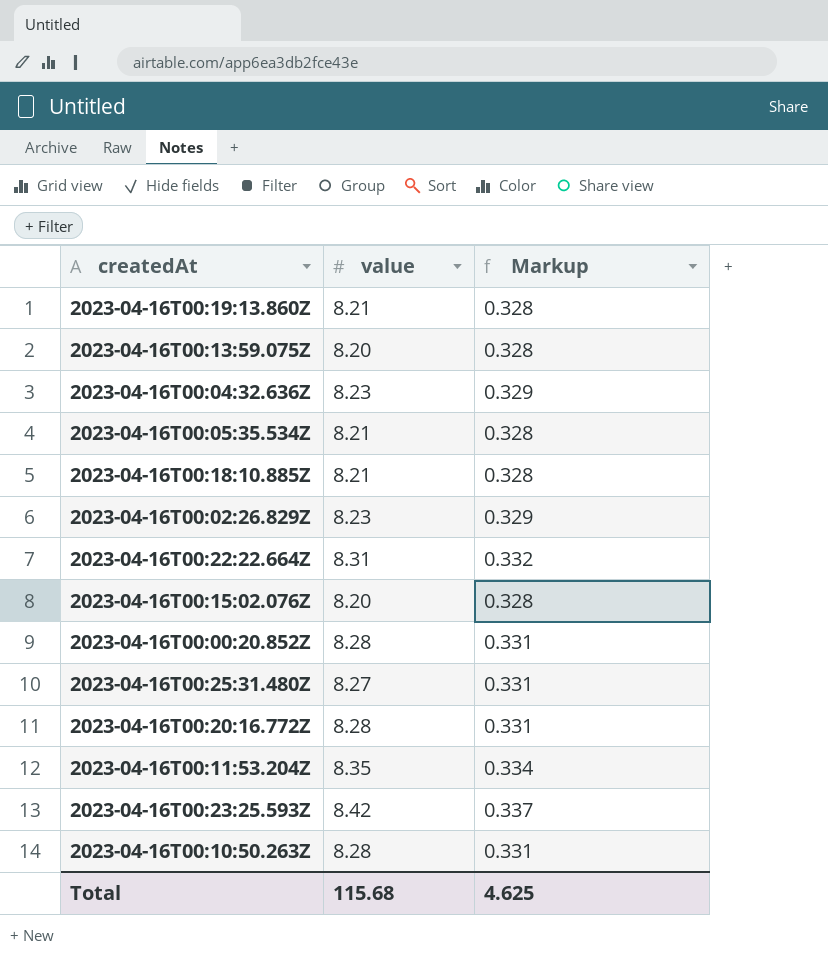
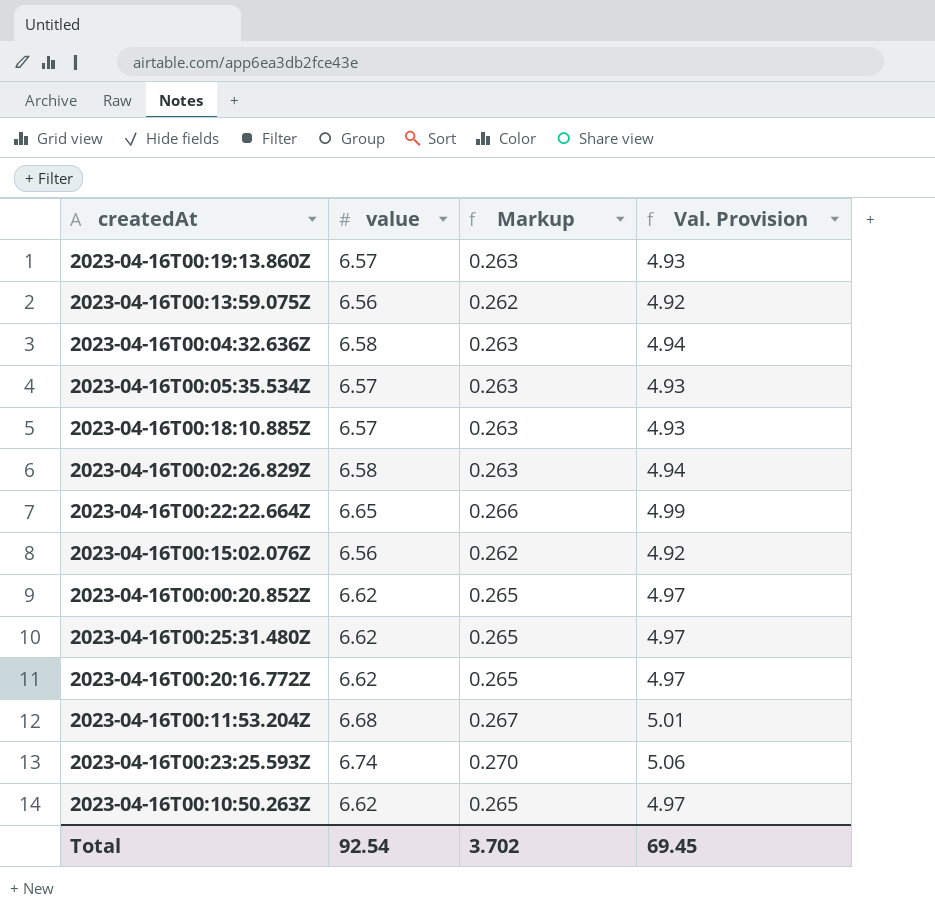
column Val. Provision | formula: none -> [value] * 0.75
2023-04-16T00:19:13.860Z | value: 8.21 -> 6.57
2023-04-16T00:19:13.860Z | Markup: 0.328 -> 0.263
2023-04-16T00:13:59.075Z | value: 8.20 -> 6.56
2023-04-16T00:13:59.075Z | Markup: 0.328 -> 0.262
2023-04-16T00:04:32.636Z | value: 8.23 -> 6.58
2023-04-16T00:04:32.636Z | Markup: 0.329 -> 0.263
2023-04-16T00:05:35.534Z | value: 8.21 -> 6.57
2023-04-16T00:05:35.534Z | Markup: 0.328 -> 0.263
2023-04-16T00:18:10.885Z | value: 8.21 -> 6.57
2023-04-16T00:18:10.885Z | Markup: 0.328 -> 0.263
2023-04-16T00:02:26.829Z | value: 8.23 -> 6.58
2023-04-16T00:02:26.829Z | Markup: 0.329 -> 0.263
2023-04-16T00:22:22.664Z | value: 8.31 -> 6.65
2023-04-16T00:22:22.664Z | Markup: 0.332 -> 0.266
2023-04-16T00:15:02.076Z | value: 8.20 -> 6.56
2023-04-16T00:15:02.076Z | Markup: 0.328 -> 0.262
2023-04-16T00:00:20.852Z | value: 8.28 -> 6.62
2023-04-16T00:00:20.852Z | Markup: 0.331 -> 0.265
2023-04-16T00:25:31.480Z | value: 8.27 -> 6.62
2023-04-16T00:25:31.480Z | Markup: 0.331 -> 0.265
2023-04-16T00:20:16.772Z | value: 8.28 -> 6.62
2023-04-16T00:20:16.772Z | Markup: 0.331 -> 0.265
2023-04-16T00:11:53.204Z | value: 8.35 -> 6.68
2023-04-16T00:11:53.204Z | Markup: 0.334 -> 0.267
2023-04-16T00:23:25.593Z | value: 8.42 -> 6.74
2023-04-16T00:23:25.593Z | Markup: 0.337 -> 0.270
2023-04-16T00:10:50.263Z | value: 8.28 -> 6.62
2023-04-16T00:10:50.263Z | Markup: 0.331 -> 0.265
Total | value: 115.68 -> 92.54
Total | Markup: 4.625 -> 3.702

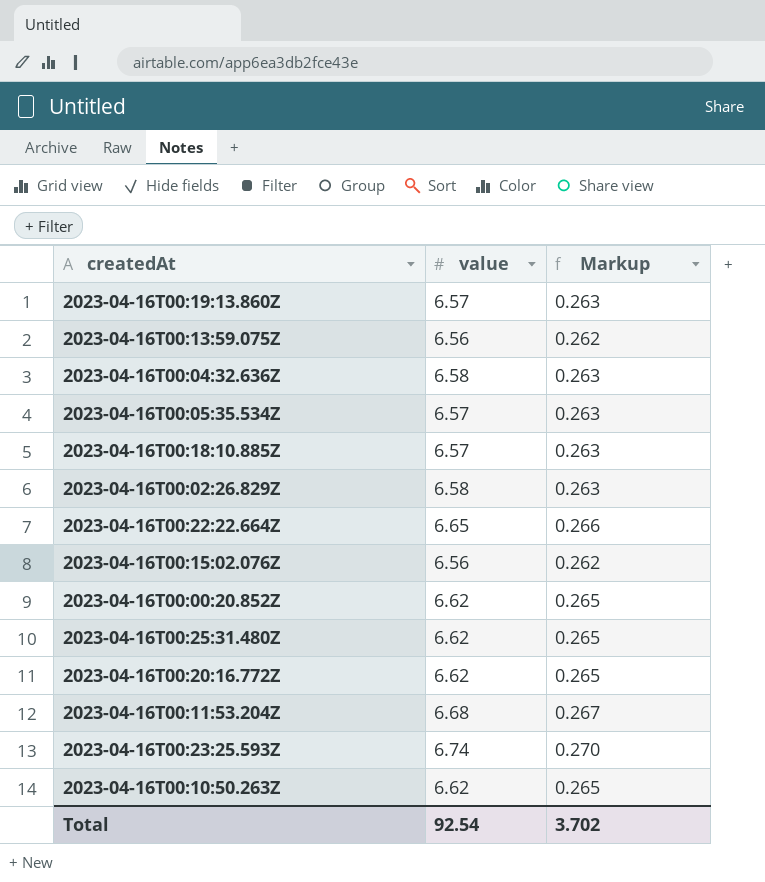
column Val. Provision | formula: [value] * 0.75 -> none

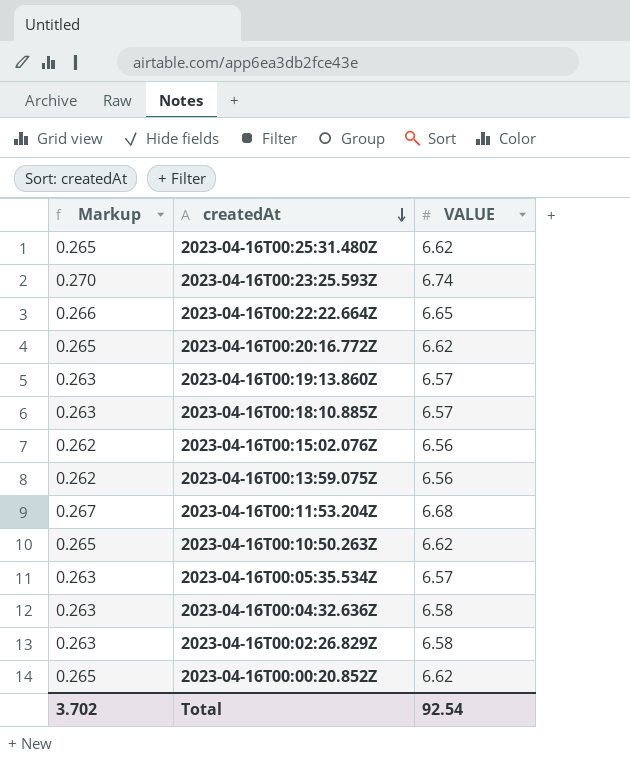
row order: none -> createdAt descending
column Markup | position: 3 -> 1
column name: value -> VALUE

